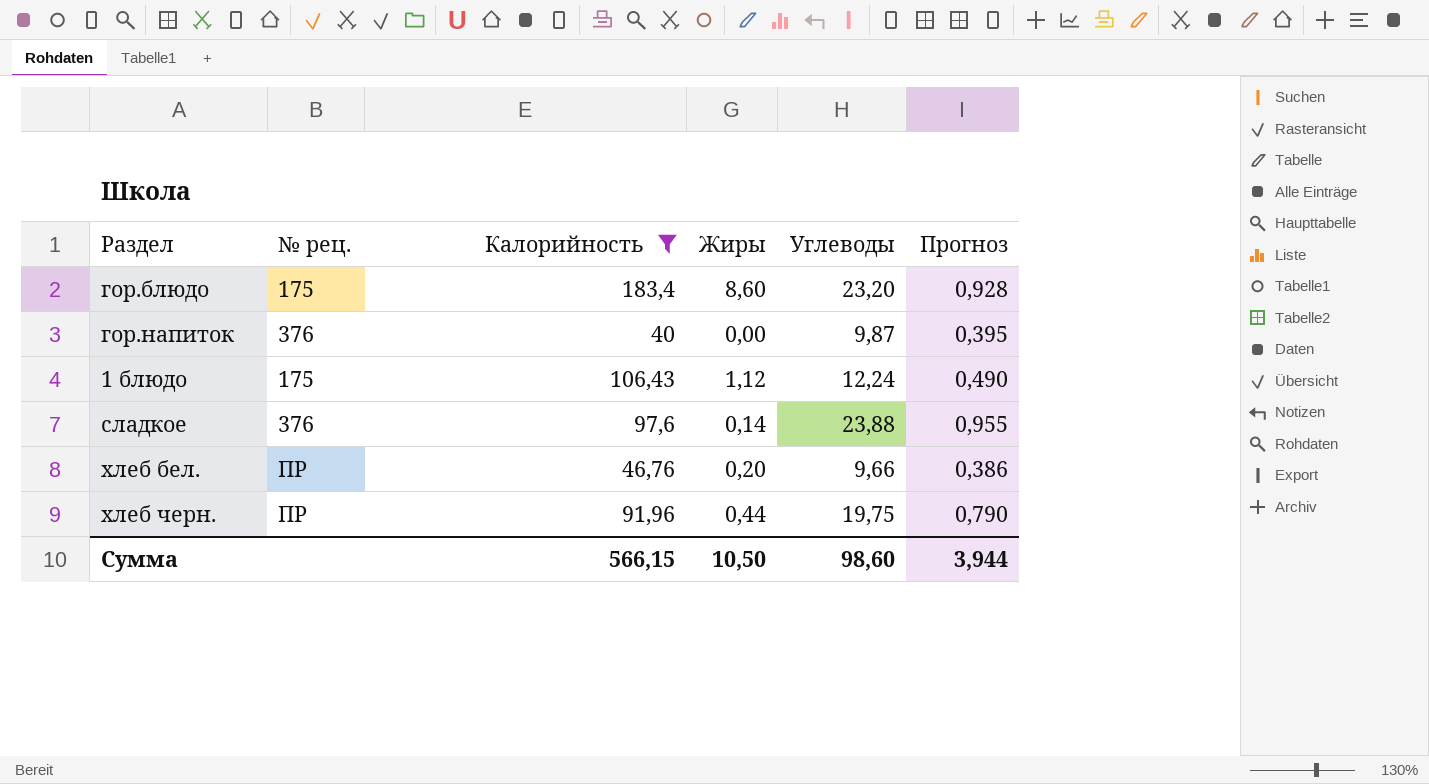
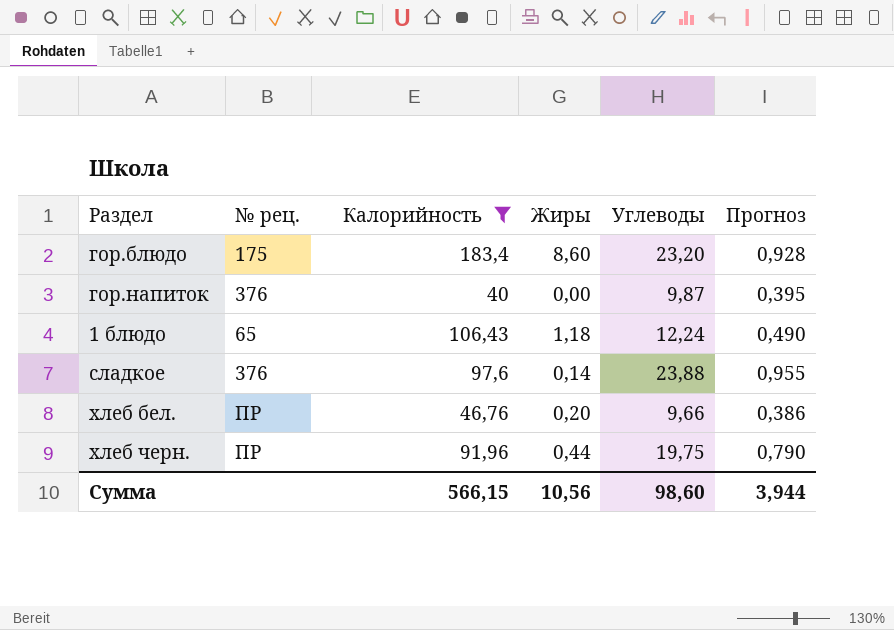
1 блюдо | № рец.: 175 -> 65
1 блюдо | Жиры: 1,12 -> 1,18
Сумма | Жиры: 10,50 -> 10,56

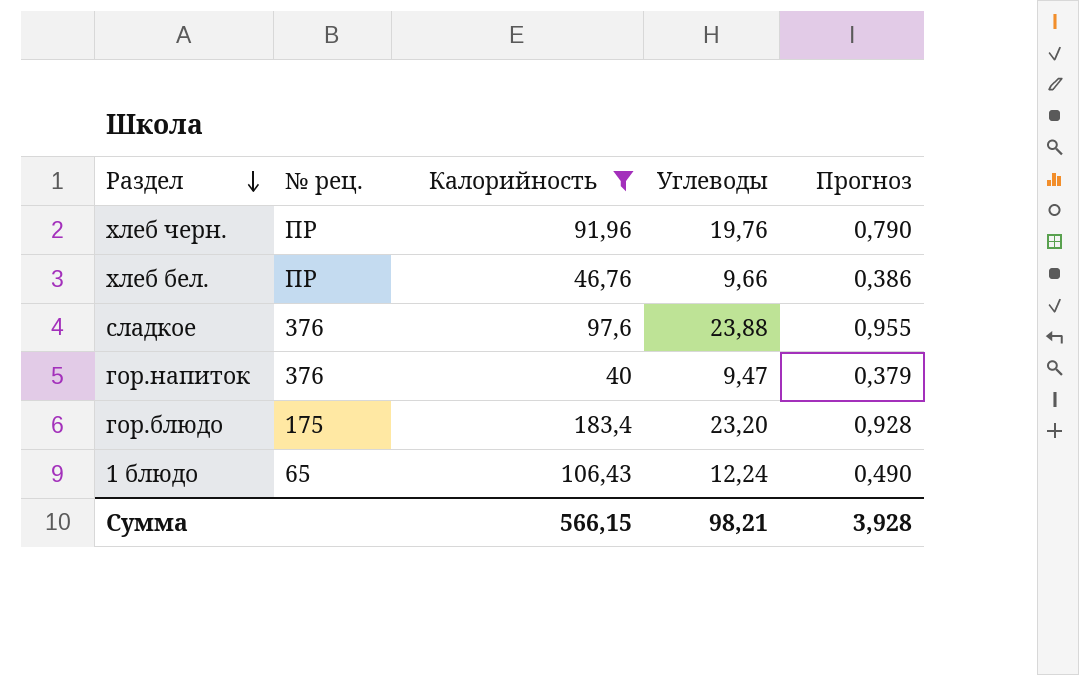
row order: none -> Раздел descending
column Жиры | position: 4 -> none
хлеб черн. | Углеводы: 19,75 -> 19,76
гор.напиток | Углеводы: 9,87 -> 9,47
гор.напиток | Прогноз: 0,395 -> 0,379
Сумма | Углеводы: 98,60 -> 98,21
Сумма | Прогноз: 3,944 -> 3,928

